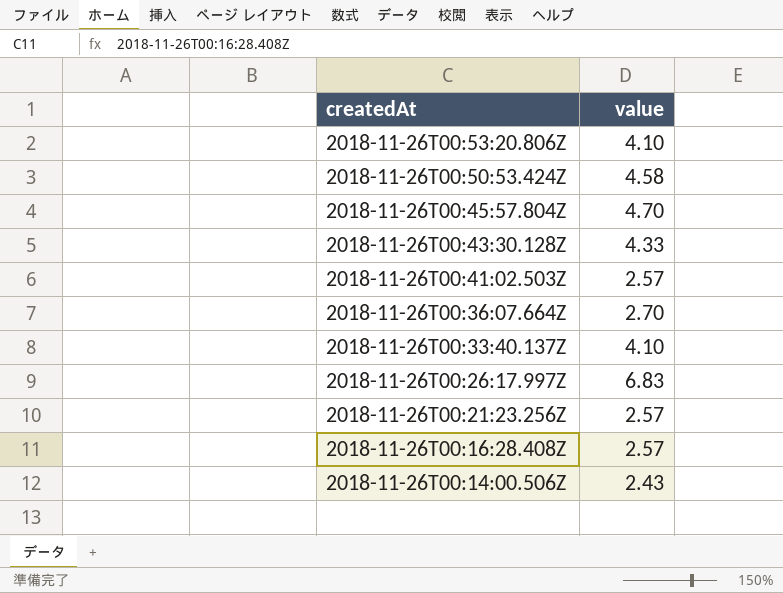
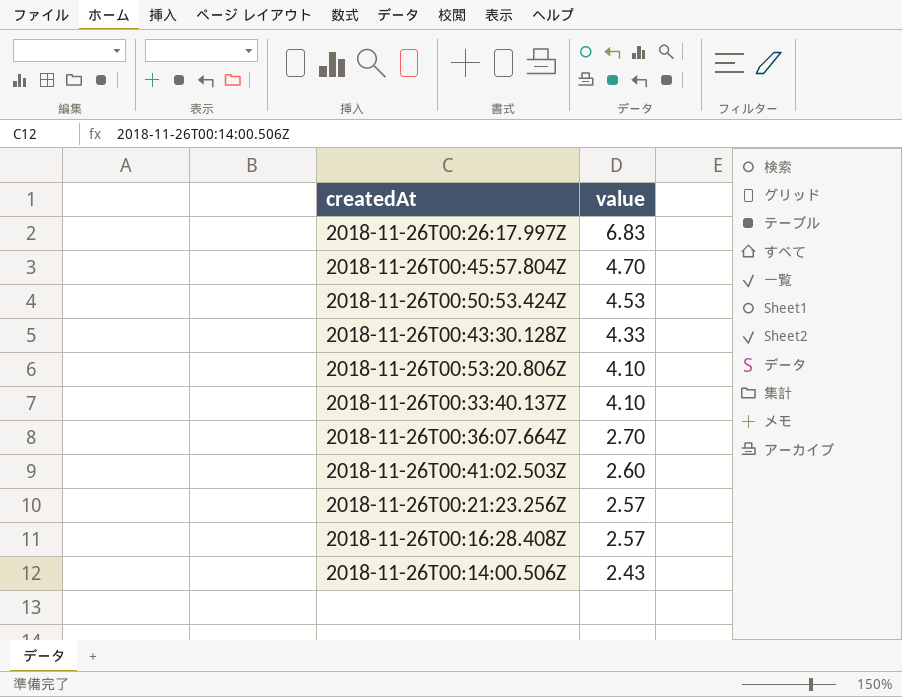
row order: createdAt descending -> value descending
2018-11-26T00:50:53.424Z | value: 4.58 -> 4.53
2018-11-26T00:41:02.503Z | value: 2.57 -> 2.60

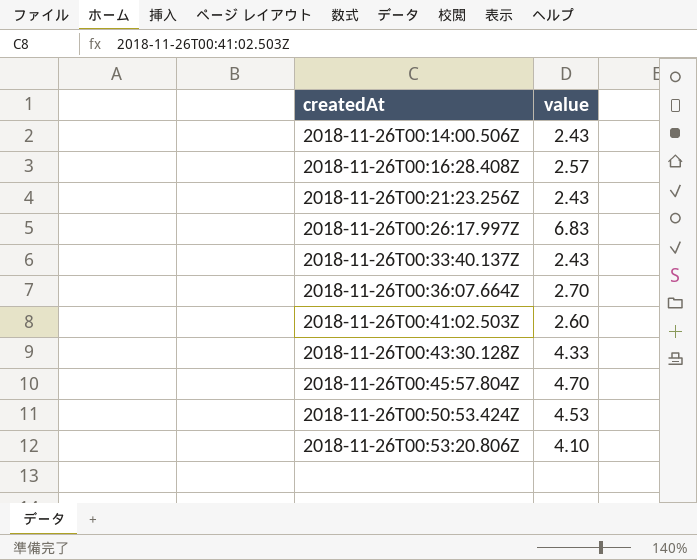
row order: value descending -> createdAt ascending
2018-11-26T00:21:23.256Z | value: 2.57 -> 2.43
2018-11-26T00:33:40.137Z | value: 4.10 -> 2.43

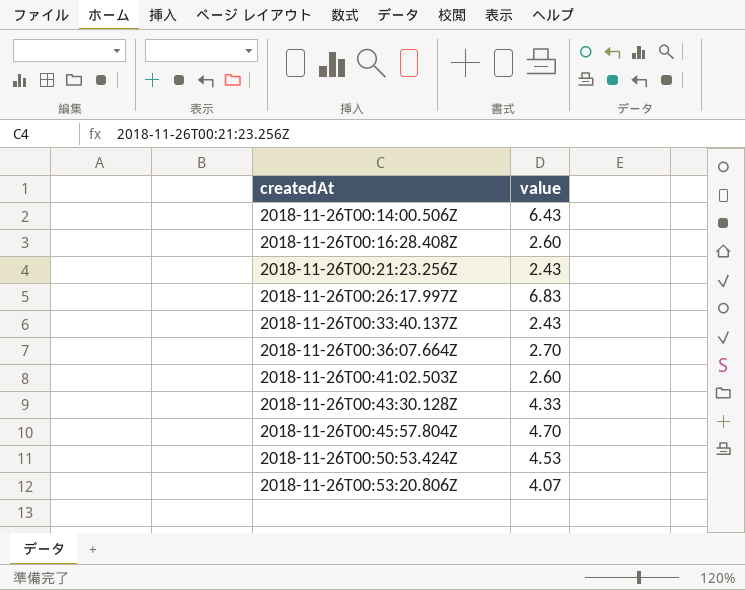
2018-11-26T00:14:00.506Z | value: 2.43 -> 6.43
2018-11-26T00:16:28.408Z | value: 2.57 -> 2.60
2018-11-26T00:53:20.806Z | value: 4.10 -> 4.07

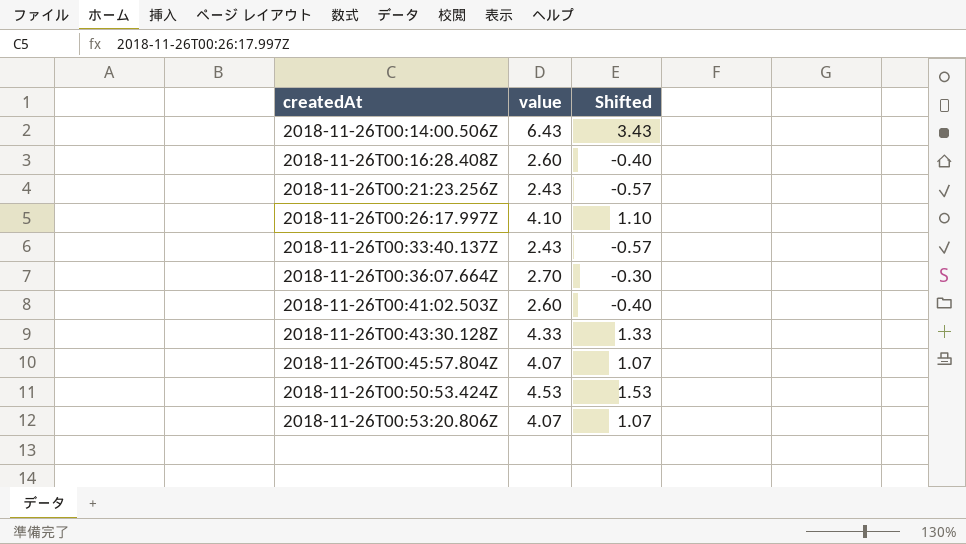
column Shifted | formula: none -> [value] - 3
2018-11-26T00:26:17.997Z | value: 6.83 -> 4.10
2018-11-26T00:45:57.804Z | value: 4.70 -> 4.07

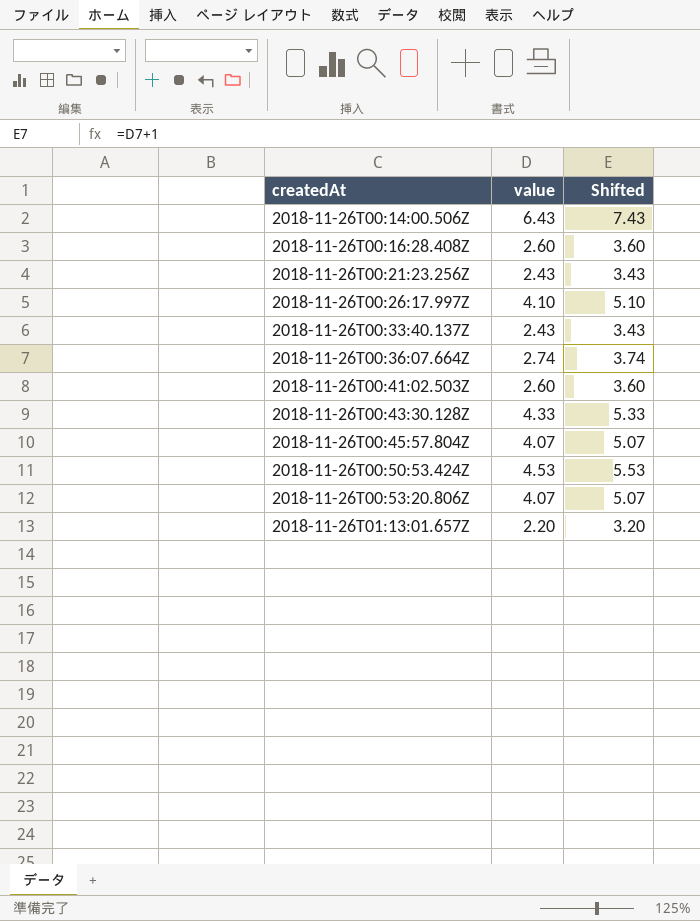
column Shifted | formula: [value] - 3 -> [value] + 1
2018-11-26T00:36:07.664Z | value: 2.70 -> 2.74
row 2018-11-26T01:13:01.657Z: none -> 2.20 | 3.20

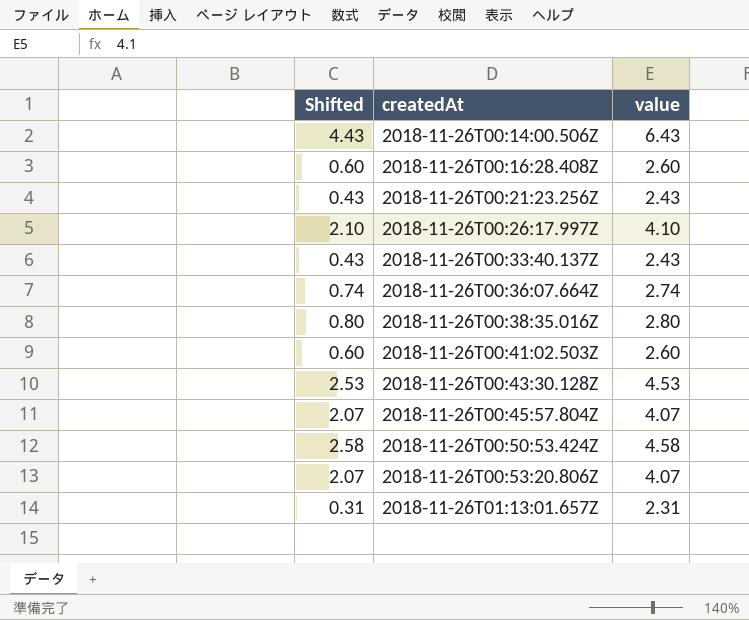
column Shifted | formula: [value] + 1 -> [value] - 2
column Shifted | position: 3 -> 1
row 2018-11-26T00:38:35.016Z: none -> 0.80 | 2.80
2018-11-26T00:43:30.128Z | value: 4.33 -> 4.53
2018-11-26T00:50:53.424Z | value: 4.53 -> 4.58
2018-11-26T01:13:01.657Z | value: 2.20 -> 2.31

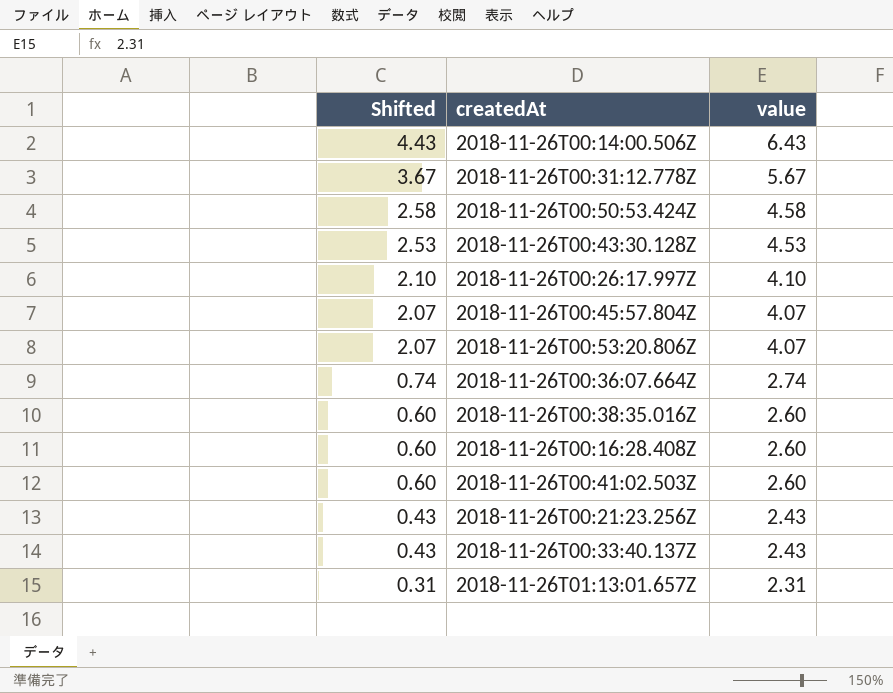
row order: createdAt ascending -> Shifted descending
row 2018-11-26T00:31:12.778Z: none -> 3.67 | 5.67
2018-11-26T00:38:35.016Z | Shifted: 0.80 -> 0.60
2018-11-26T00:38:35.016Z | value: 2.80 -> 2.60

